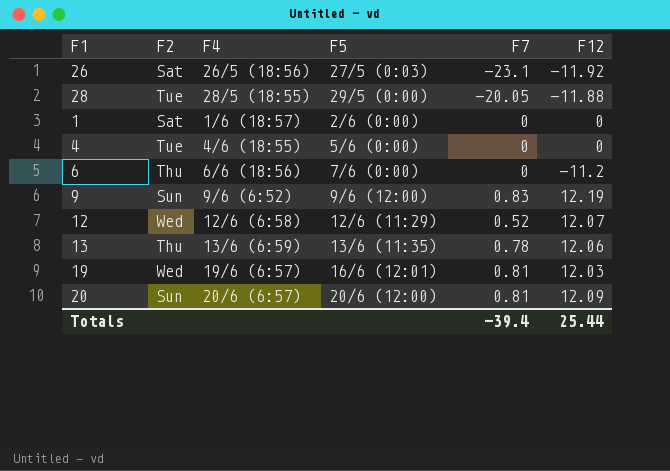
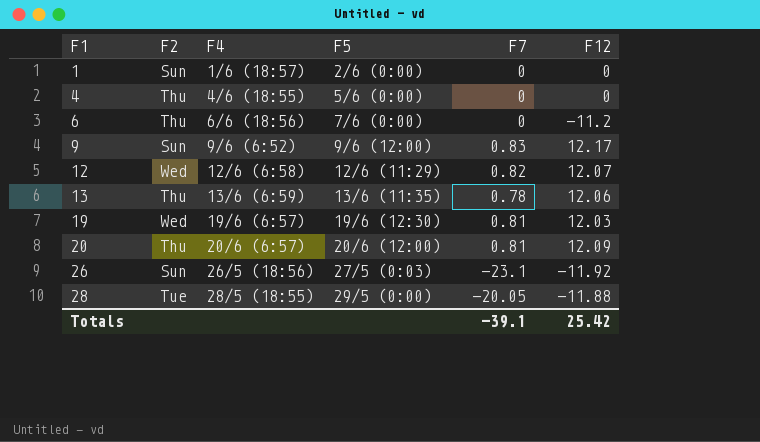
row order: none -> F1 ascending
1 | F2: Sat -> Sun
4 | F2: Tue -> Thu
9 | F12: 12.19 -> 12.17
12 | F7: 0.52 -> 0.82
19 | F5: 16/6 (12:01) -> 19/6 (12:30)
20 | F2: Sun -> Thu
26 | F2: Sat -> Sun
Totals | F7: -39.4 -> -39.1
Totals | F12: 25.44 -> 25.42

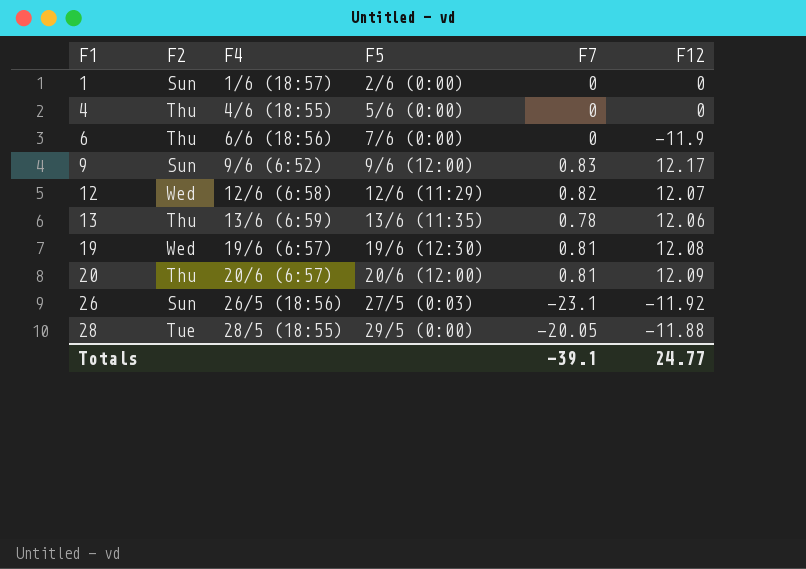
6 | F12: -11.2 -> -11.9
19 | F12: 12.03 -> 12.08
Totals | F12: 25.42 -> 24.77

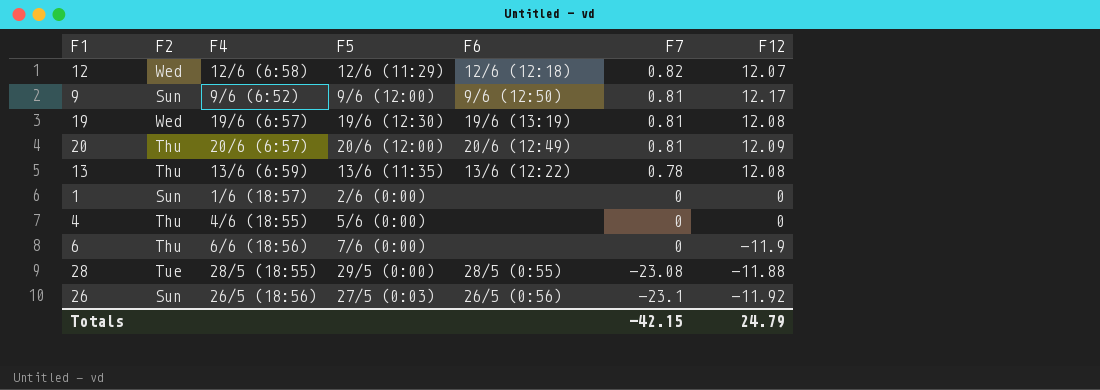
row order: F1 ascending -> F7 descending
column F6 | position: none -> 5
9 | F7: 0.83 -> 0.81
13 | F12: 12.06 -> 12.08
28 | F7: -20.05 -> -23.08
Totals | F7: -39.1 -> -42.15
Totals | F12: 24.77 -> 24.79

